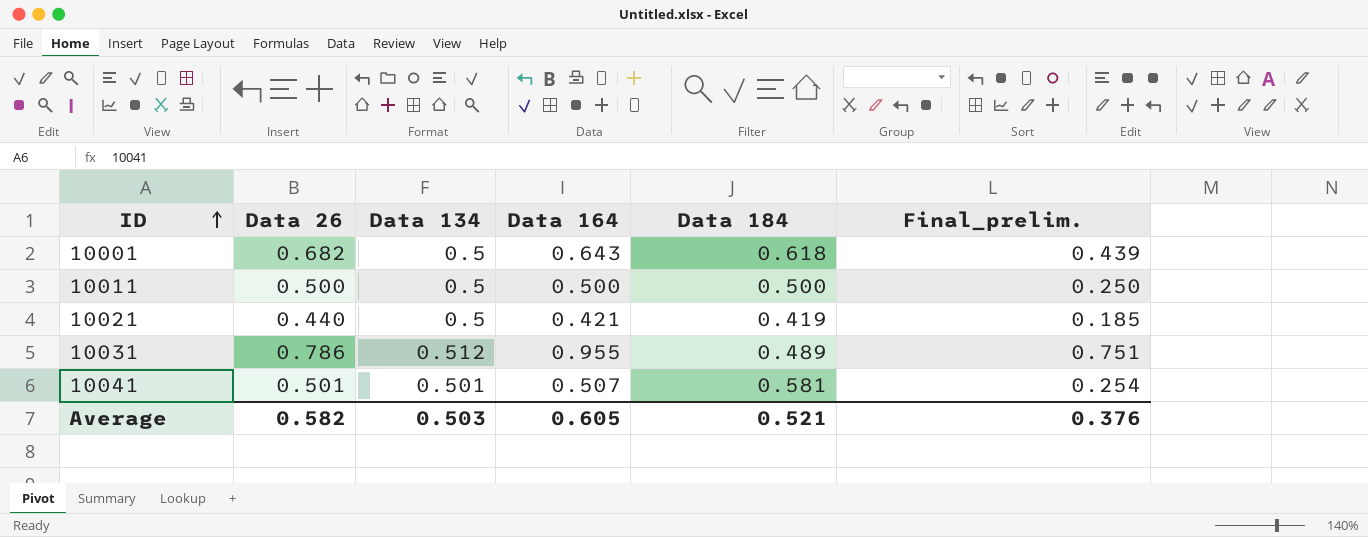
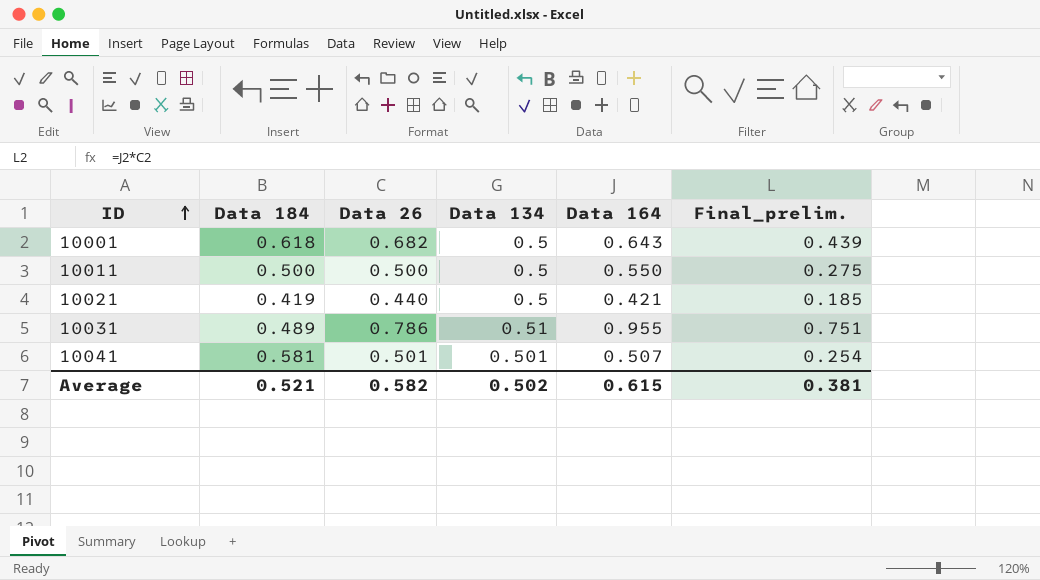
column Data 184 | position: 5 -> 2
10011 | Data 164: 0.500 -> 0.550
10011 | Final_prelim.: 0.250 -> 0.275
10031 | Data 134: 0.512 -> 0.51
Average | Data 134: 0.503 -> 0.502
Average | Data 164: 0.605 -> 0.615
Average | Final_prelim.: 0.376 -> 0.381

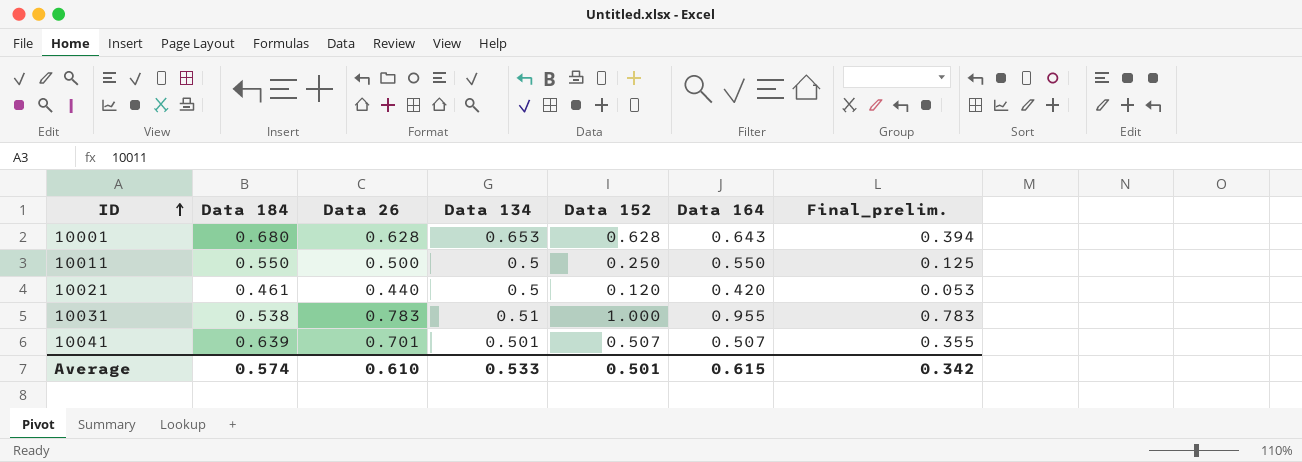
column Data 152 | position: none -> 5
column Final_prelim. | formula: [Data 26] * [Data 164] -> [Data 26] * [Data 152]
10001 | Data 184: 0.618 -> 0.680
10001 | Data 26: 0.682 -> 0.628
10001 | Data 134: 0.5 -> 0.653
10011 | Data 184: 0.500 -> 0.550
10021 | Data 184: 0.419 -> 0.461
10021 | Data 164: 0.421 -> 0.420
10031 | Data 184: 0.489 -> 0.538
10031 | Data 26: 0.786 -> 0.783
10041 | Data 184: 0.581 -> 0.639
10041 | Data 26: 0.501 -> 0.701
Average | Data 184: 0.521 -> 0.574
Average | Data 26: 0.582 -> 0.610
Average | Data 134: 0.502 -> 0.533
Average | Final_prelim.: 0.381 -> 0.342

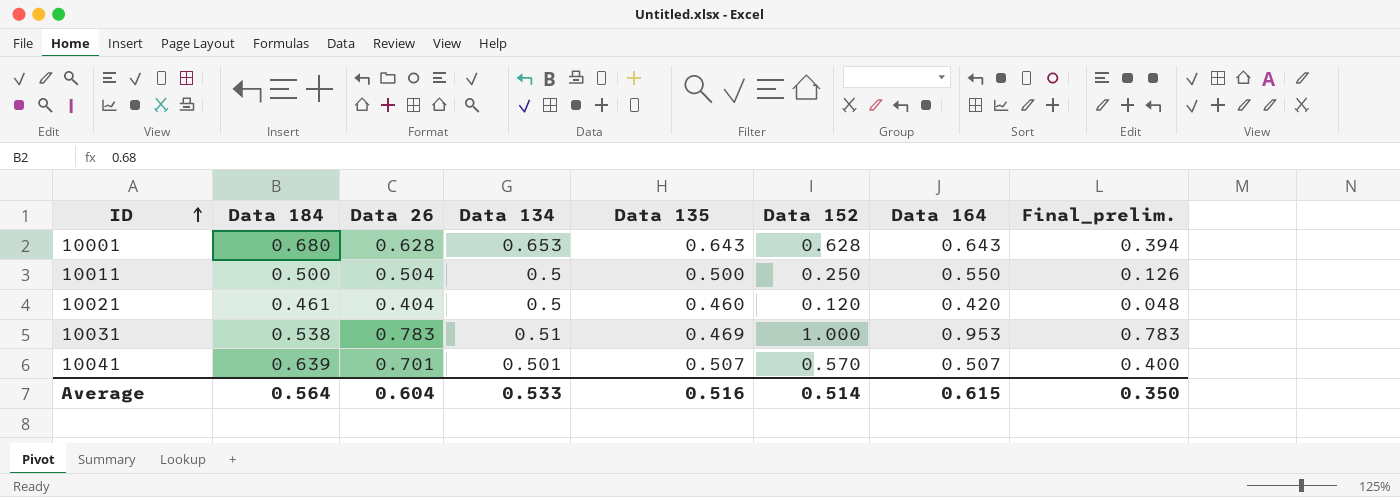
column Data 135 | position: none -> 5
10011 | Data 184: 0.550 -> 0.500
10011 | Data 26: 0.500 -> 0.504
10011 | Final_prelim.: 0.125 -> 0.126
10021 | Data 26: 0.440 -> 0.404
10021 | Final_prelim.: 0.053 -> 0.048
10031 | Data 164: 0.955 -> 0.953
10041 | Data 152: 0.507 -> 0.570
10041 | Final_prelim.: 0.355 -> 0.400
Average | Data 184: 0.574 -> 0.564
Average | Data 26: 0.610 -> 0.604
Average | Data 152: 0.501 -> 0.514
Average | Final_prelim.: 0.342 -> 0.350

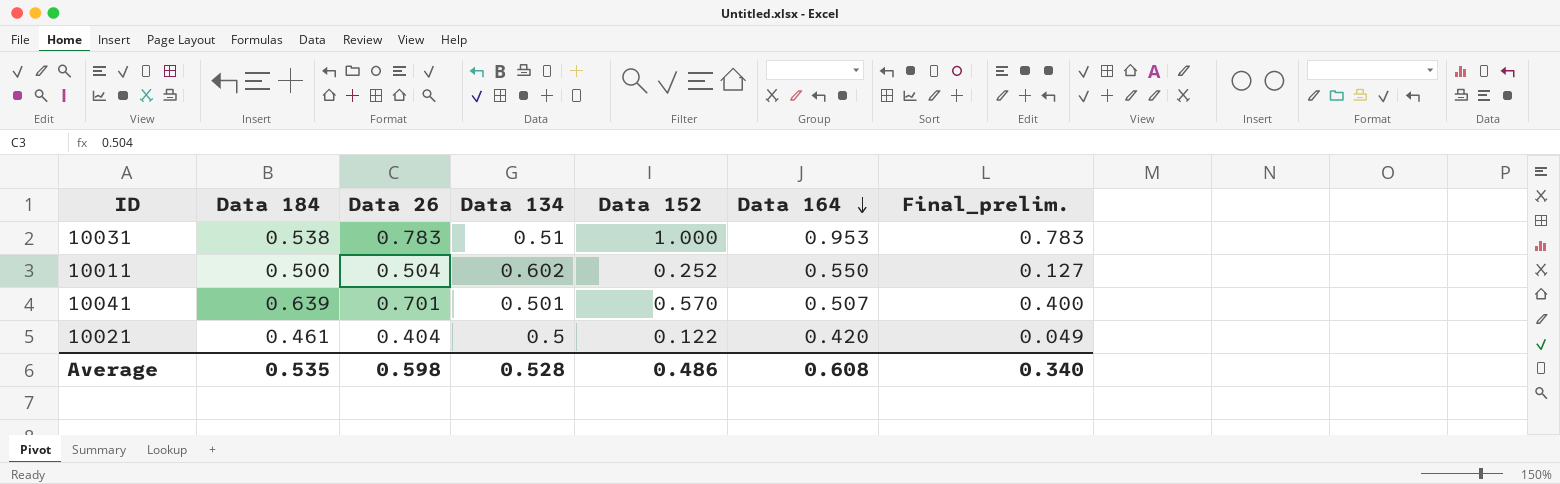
row order: ID ascending -> Data 164 descending
column Data 135 | position: 5 -> none
row 10001: 0.680 | 0.628 | 0.653 | 0.643 | 0.628 | 0.643 | 0.394 -> none
10011 | Data 134: 0.5 -> 0.602
10011 | Data 152: 0.250 -> 0.252
10011 | Final_prelim.: 0.126 -> 0.127
10021 | Data 152: 0.120 -> 0.122
10021 | Final_prelim.: 0.048 -> 0.049
Average | Data 184: 0.564 -> 0.535
Average | Data 26: 0.604 -> 0.598
Average | Data 134: 0.533 -> 0.528
Average | Data 152: 0.514 -> 0.486
Average | Data 164: 0.615 -> 0.608
Average | Final_prelim.: 0.350 -> 0.340

